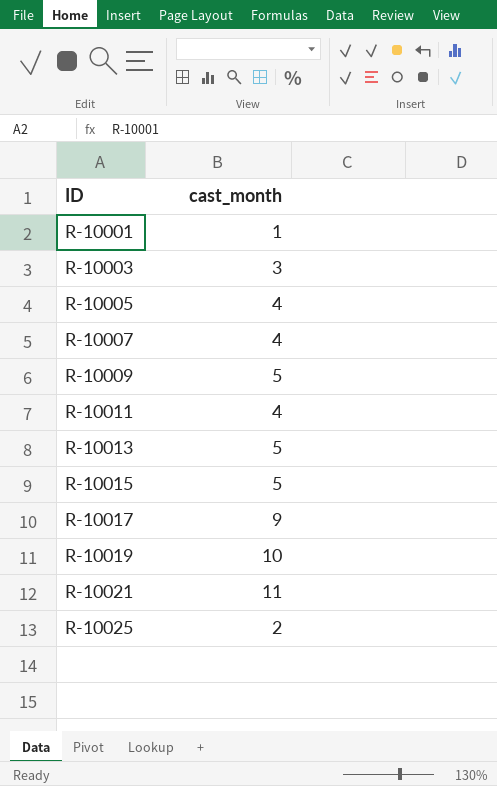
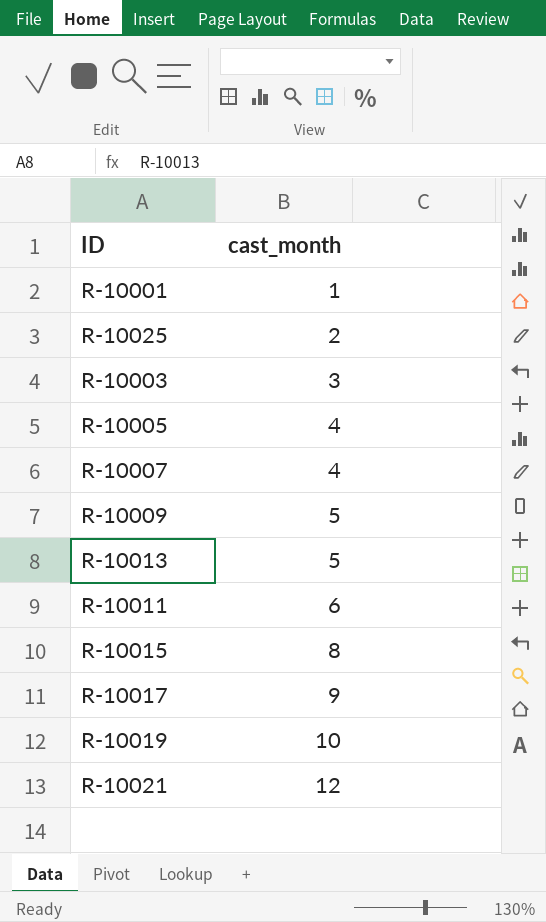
row order: ID ascending -> cast_month ascending
R-10011 | cast_month: 4 -> 6
R-10015 | cast_month: 5 -> 8
R-10021 | cast_month: 11 -> 12

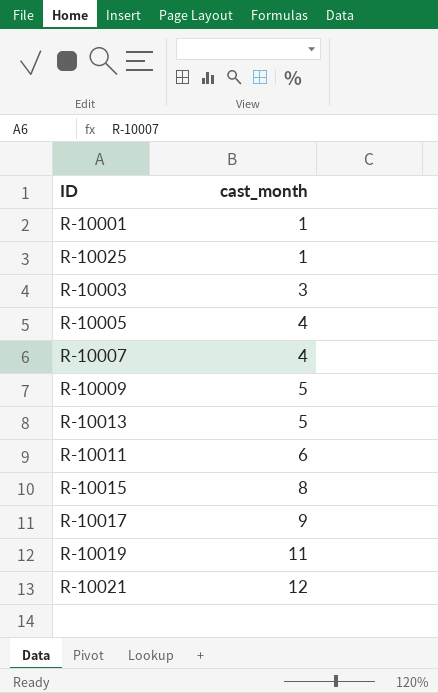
R-10025 | cast_month: 2 -> 1
R-10019 | cast_month: 10 -> 11

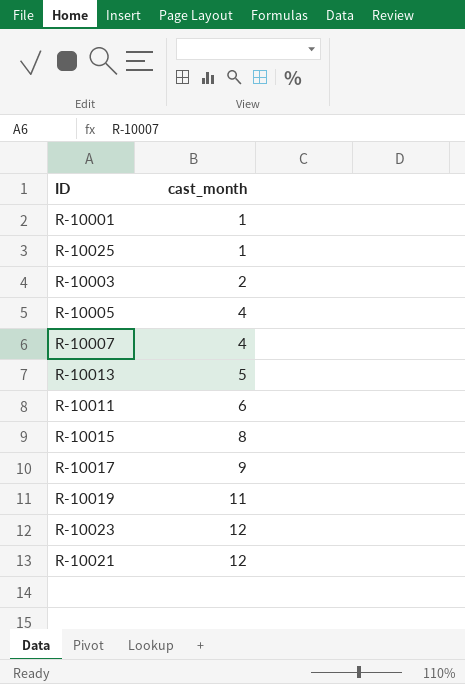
row R-10009: 5 -> none
R-10003 | cast_month: 3 -> 2
row R-10023: none -> 12

